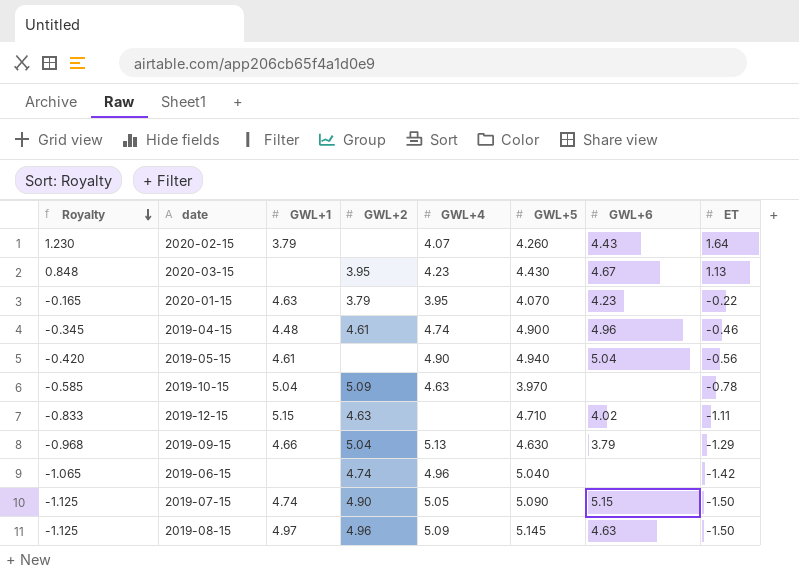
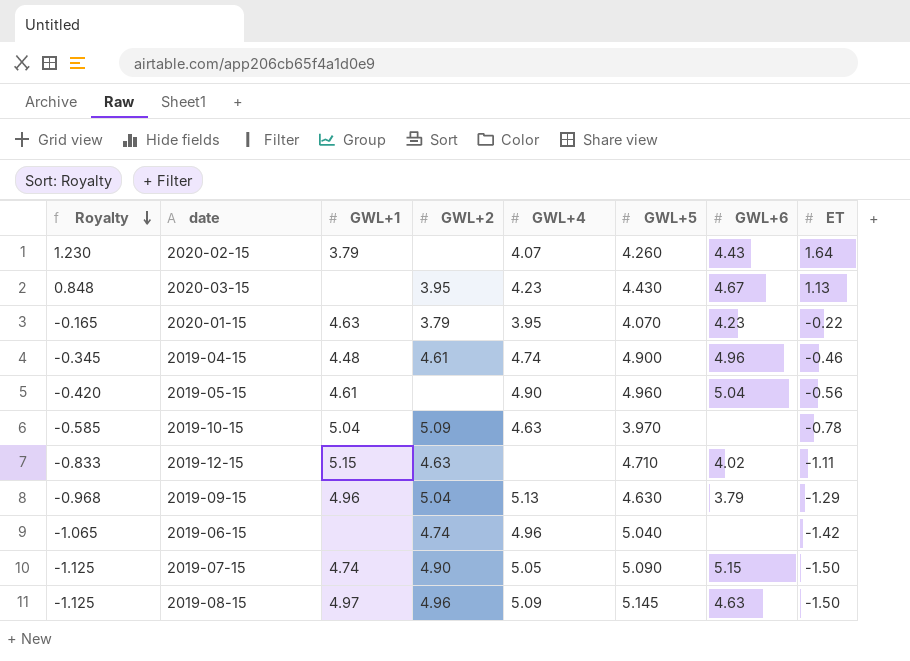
2019-05-15 | GWL+5: 4.940 -> 4.960
2019-09-15 | GWL+1: 4.66 -> 4.96

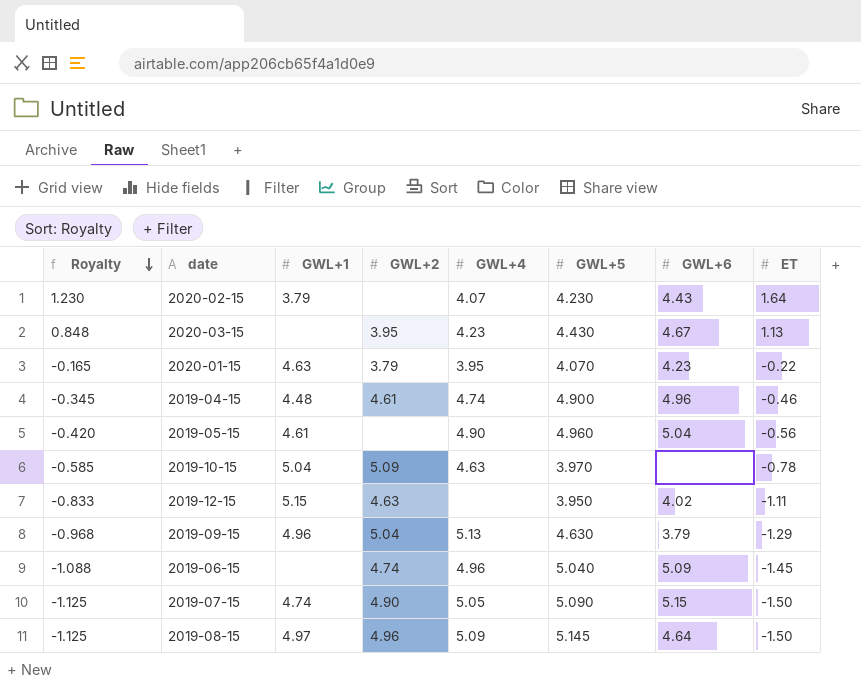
2020-02-15 | GWL+5: 4.260 -> 4.230
2019-12-15 | GWL+5: 4.710 -> 3.950
2019-06-15 | Royalty: -1.065 -> -1.088
2019-06-15 | GWL+6: none -> 5.09
2019-06-15 | ET: -1.42 -> -1.45
2019-08-15 | GWL+6: 4.63 -> 4.64

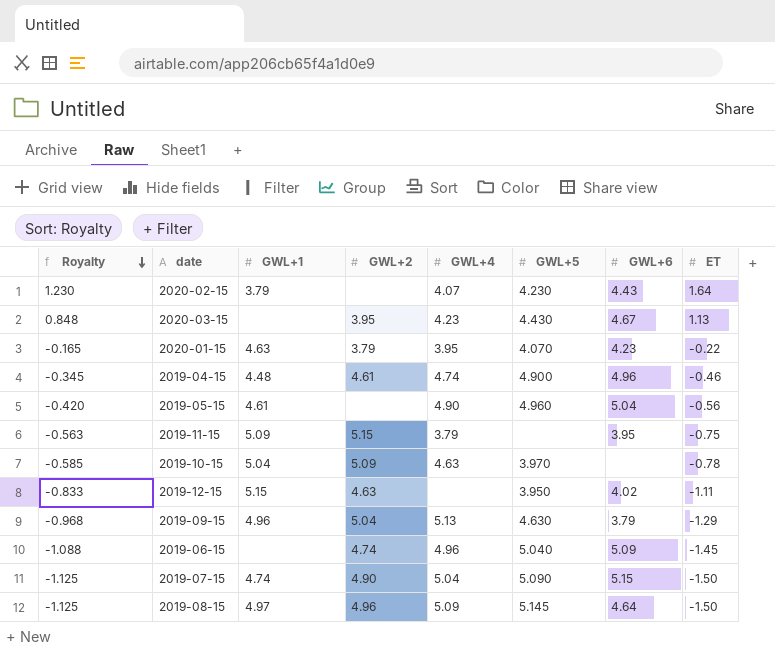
row 2019-11-15: none -> -0.563 | 5.09 | 5.15 | 3.79 | none | 3.95 | -0.75
2019-07-15 | GWL+4: 5.05 -> 5.04

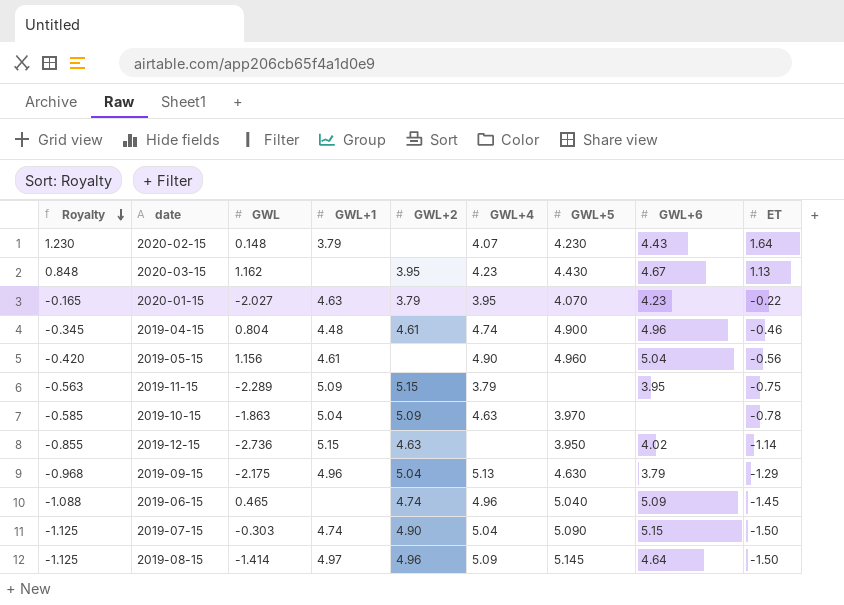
column GWL | position: none -> 3
2019-12-15 | Royalty: -0.833 -> -0.855
2019-12-15 | ET: -1.11 -> -1.14

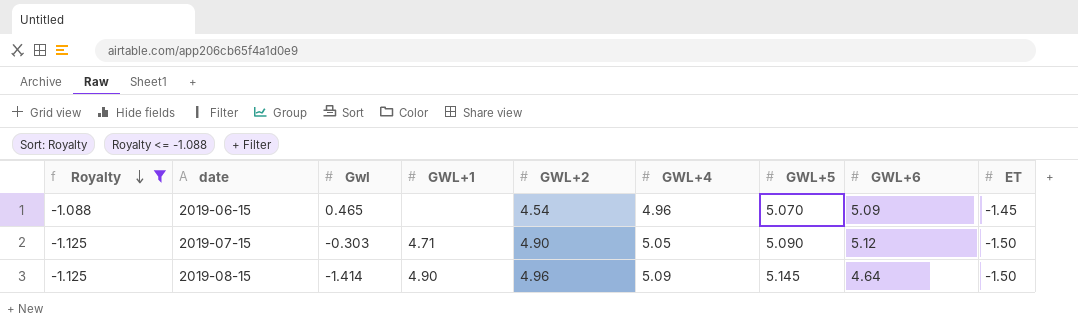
filter: none -> Royalty <= -1.088
column name: GWL -> Gwl
2019-06-15 | GWL+2: 4.74 -> 4.54
2019-06-15 | GWL+5: 5.040 -> 5.070
2019-07-15 | GWL+1: 4.74 -> 4.71
2019-07-15 | GWL+4: 5.04 -> 5.05
2019-07-15 | GWL+6: 5.15 -> 5.12
2019-08-15 | GWL+1: 4.97 -> 4.90

